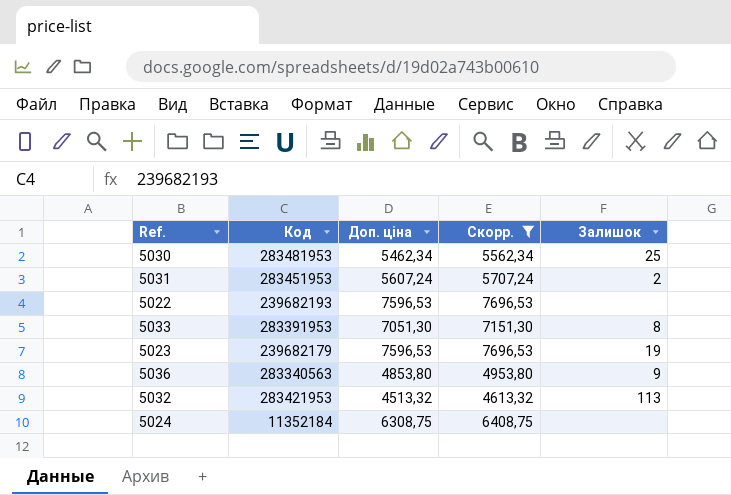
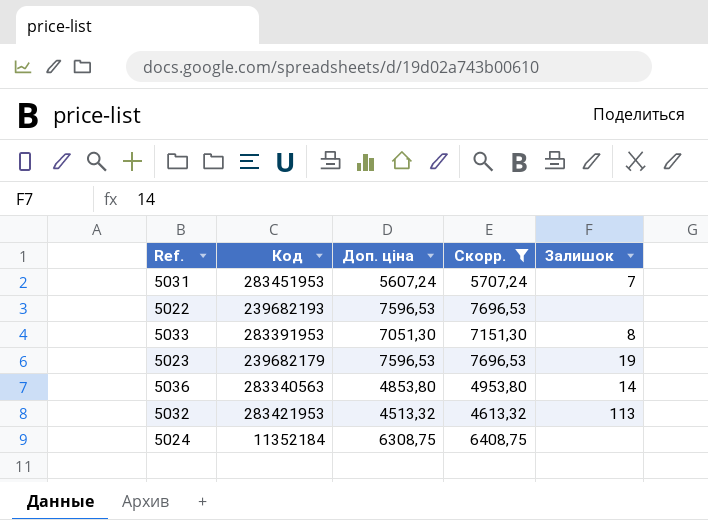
row 5030: 283481953 | 5462,34 | 5562,34 | 25 -> none
5031 | Залишок: 2 -> 7
5036 | Залишок: 9 -> 14

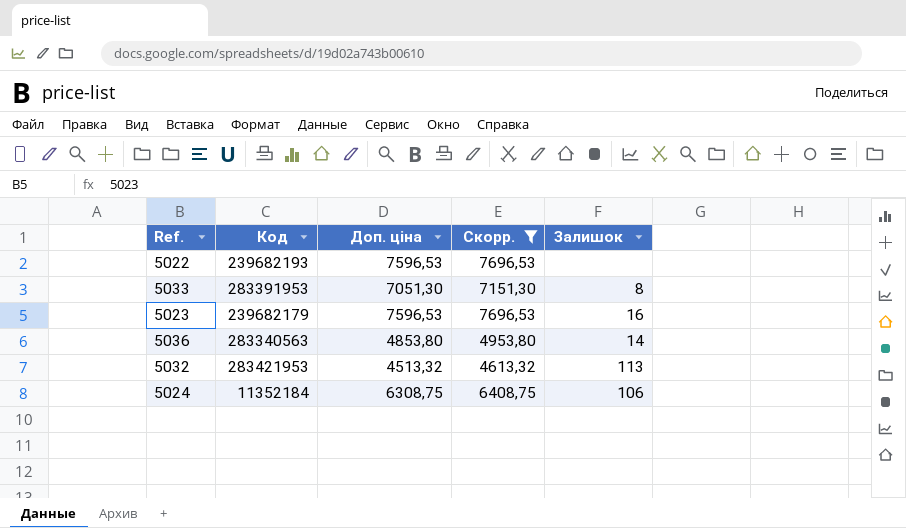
row 5031: 283451953 | 5607,24 | 5707,24 | 7 -> none
5023 | Залишок: 19 -> 16
5024 | Залишок: none -> 106

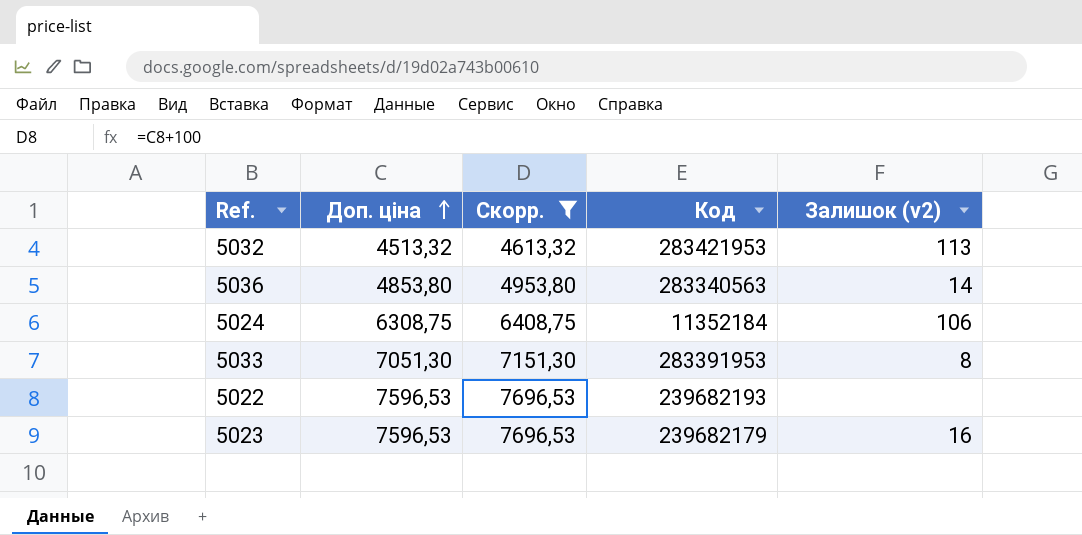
row order: none -> Доп. ціна ascending
column Код | position: 2 -> 4
column name: Залишок -> Залишок (v2)

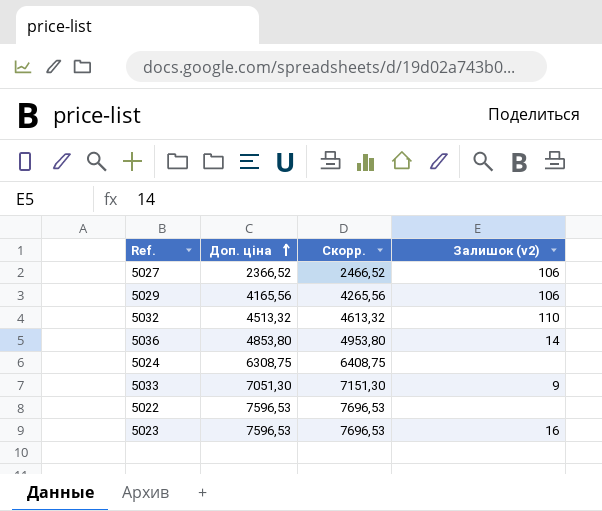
filter: Скорр. >= 4613,32 -> none
column Код | position: 4 -> none
5032 | Залишок (v2): 113 -> 110
5024 | Залишок (v2): 106 -> none
5033 | Залишок (v2): 8 -> 9

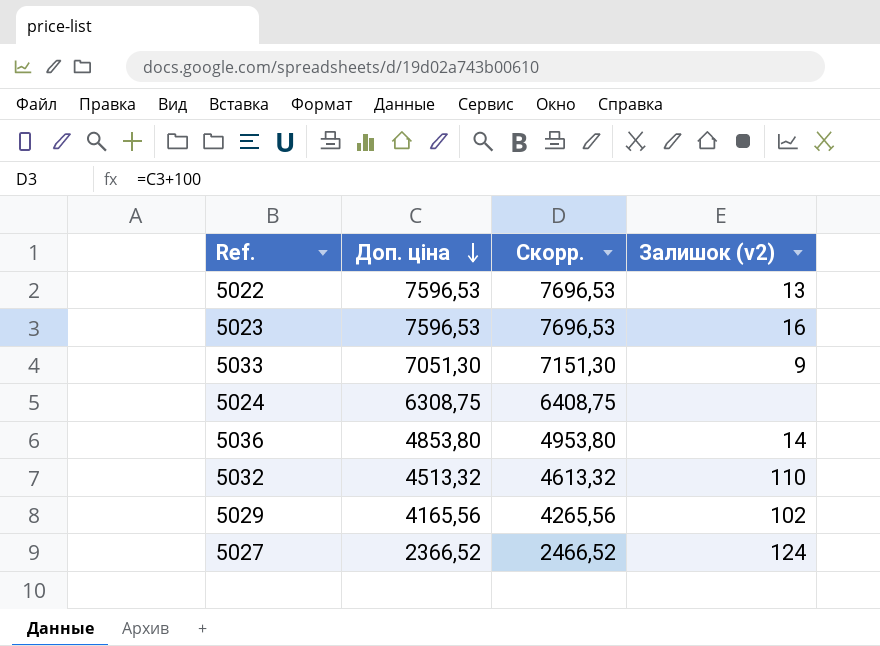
row order: Доп. ціна ascending -> Доп. ціна descending
5022 | Залишок (v2): none -> 13
5029 | Залишок (v2): 106 -> 102
5027 | Залишок (v2): 106 -> 124

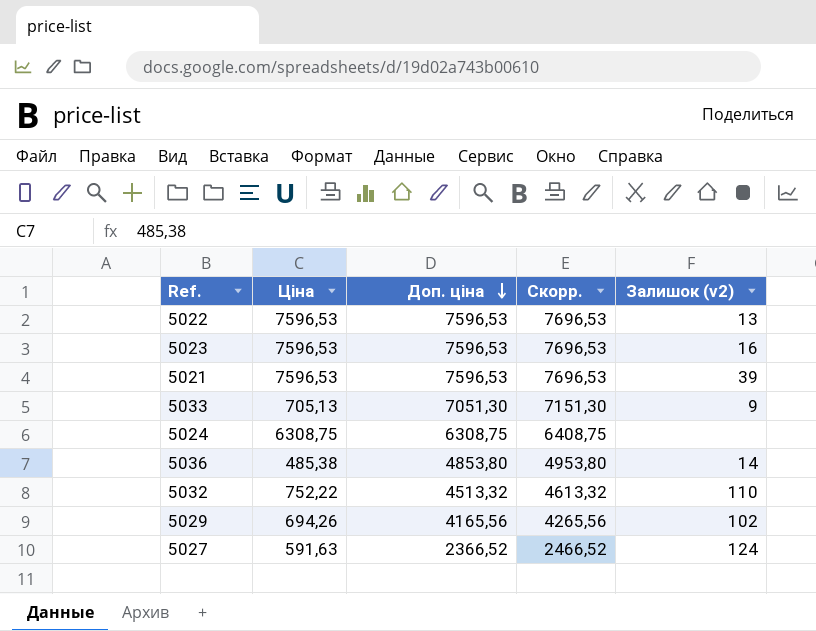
column Ціна | position: none -> 2
row 5021: none -> 7596,53 | 7596,53 | 7696,53 | 39

